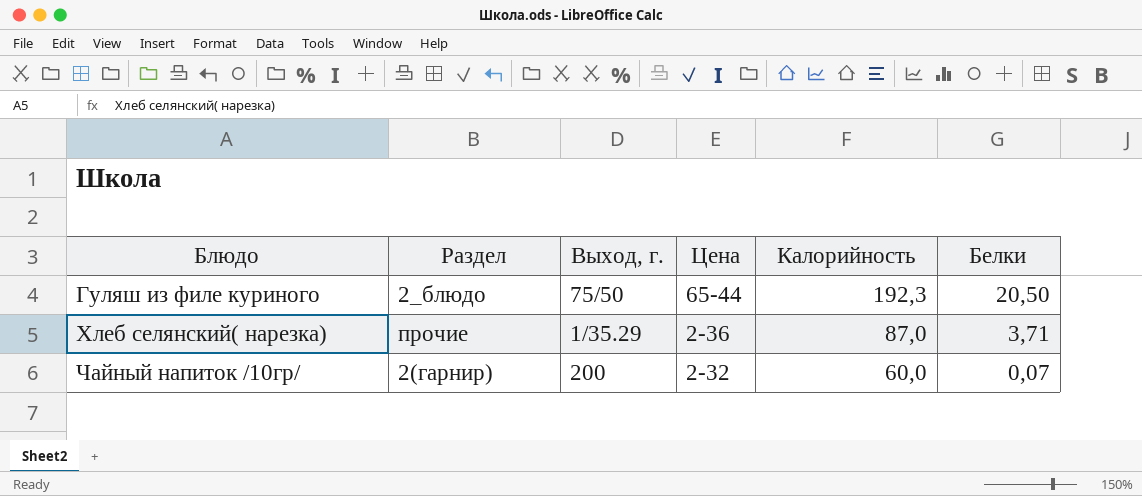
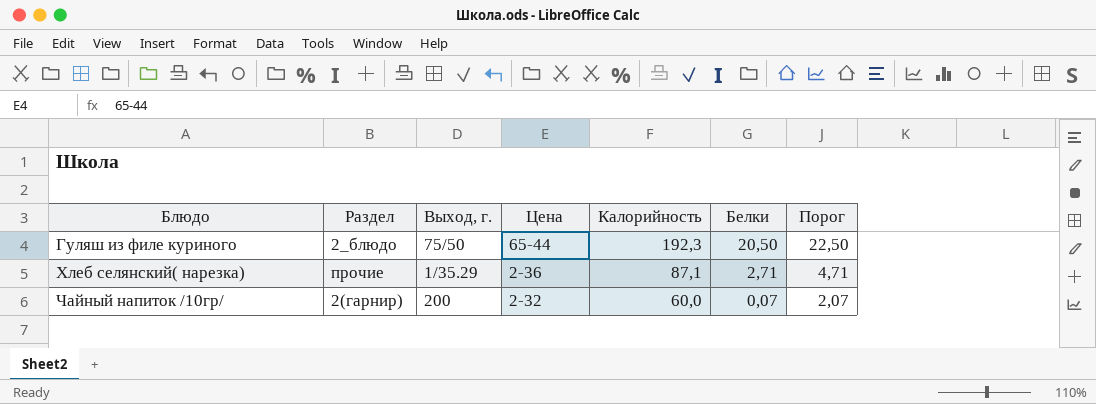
column Порог | formula: none -> [Белки] + 2
Хлеб селянский( нарезка) | Калорийность: 87,0 -> 87,1
Хлеб селянский( нарезка) | Белки: 3,71 -> 2,71

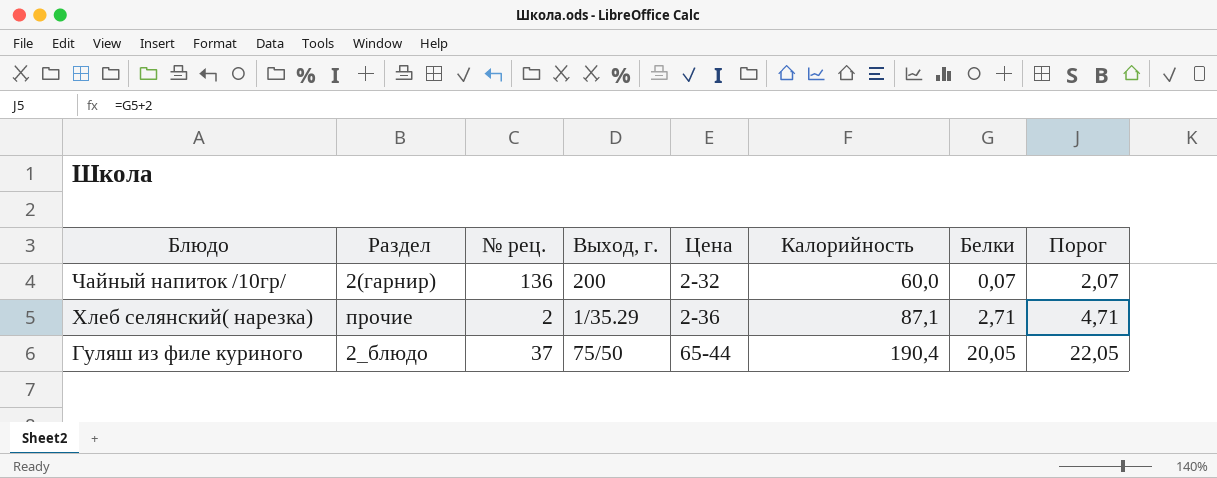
row order: Блюдо ascending -> Блюдо descending
column № рец. | position: none -> 3
Гуляш из филе куриного | Калорийность: 192,3 -> 190,4
Гуляш из филе куриного | Белки: 20,50 -> 20,05
Гуляш из филе куриного | Порог: 22,50 -> 22,05

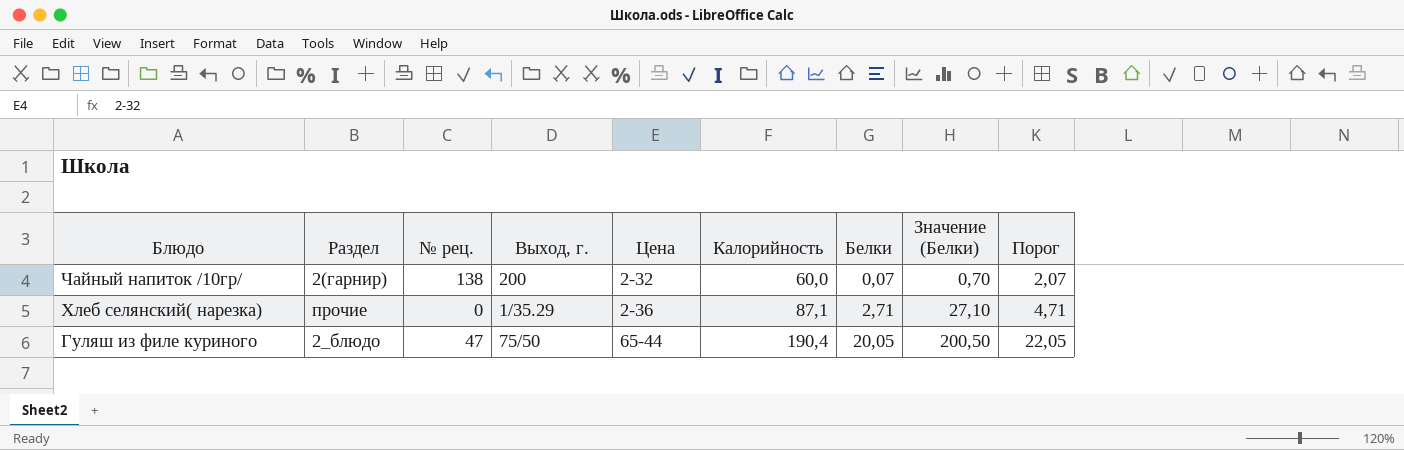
column Значение (Белки) | formula: none -> [Белки] * 10
Чайный напиток /10гр/ | № рец.: 136 -> 138
Хлеб селянский( нарезка) | № рец.: 2 -> 0
Гуляш из филе куриного | № рец.: 37 -> 47

